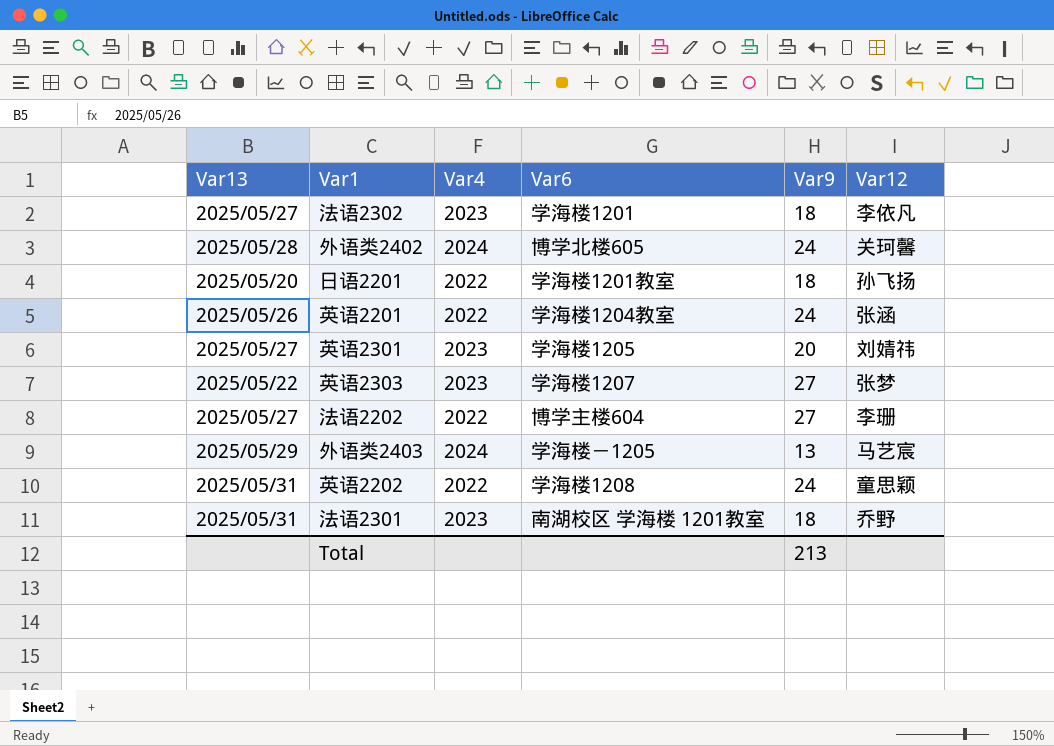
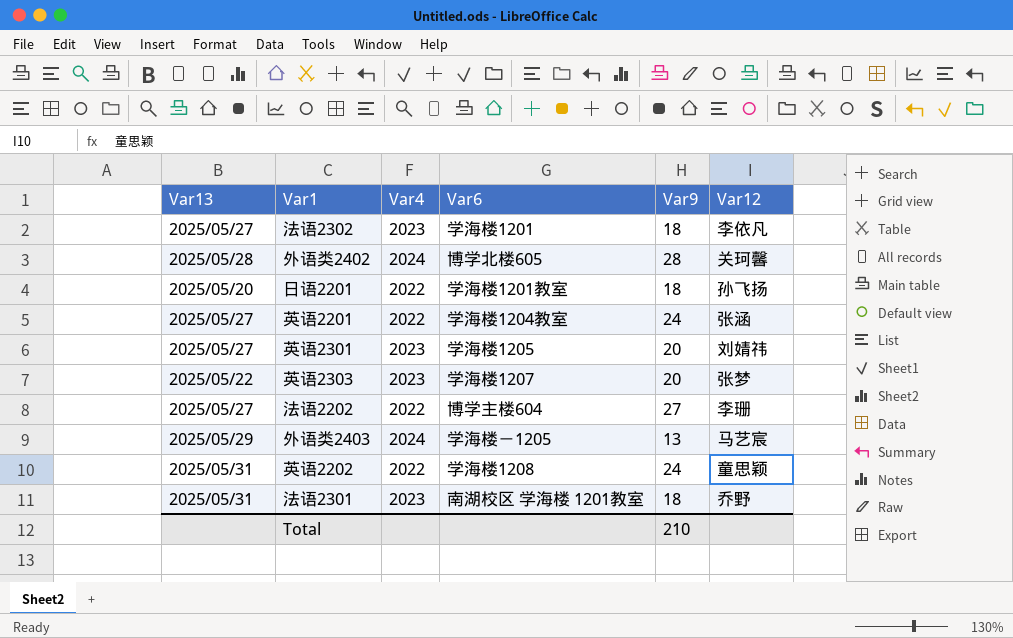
外语类2402 | Var9: 24 -> 28
英语2201 | Var13: 2025/05/26 -> 2025/05/27
英语2303 | Var9: 27 -> 20
Total | Var9: 213 -> 210

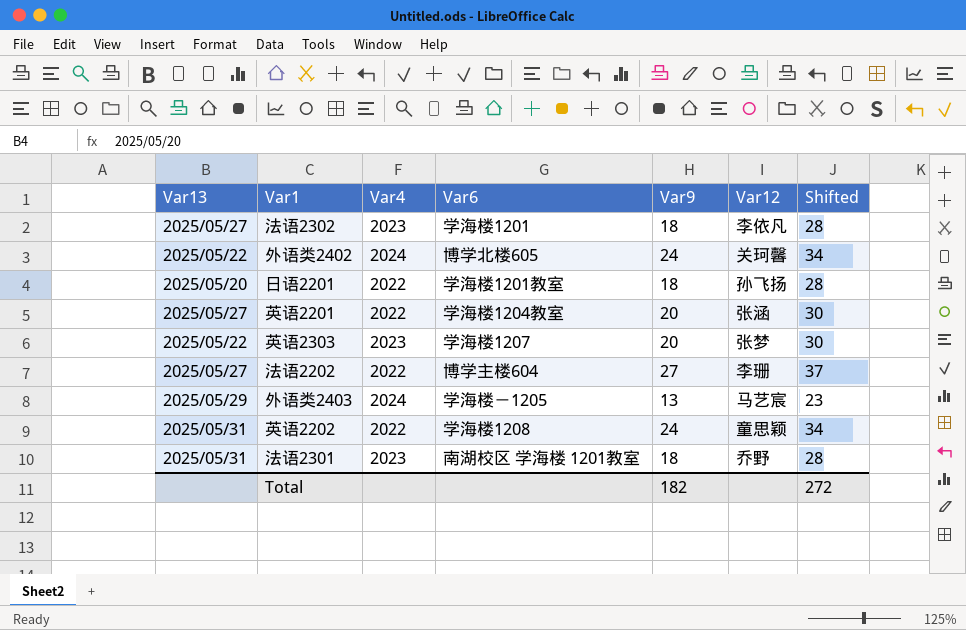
column Shifted | formula: none -> [Var9] + 10
row 英语2301: 2025/05/27 | 2023 | 学海楼1205 | 20 | 刘婧祎 -> none
外语类2402 | Var13: 2025/05/28 -> 2025/05/22
外语类2402 | Var9: 28 -> 24
英语2201 | Var9: 24 -> 20
Total | Var9: 210 -> 182

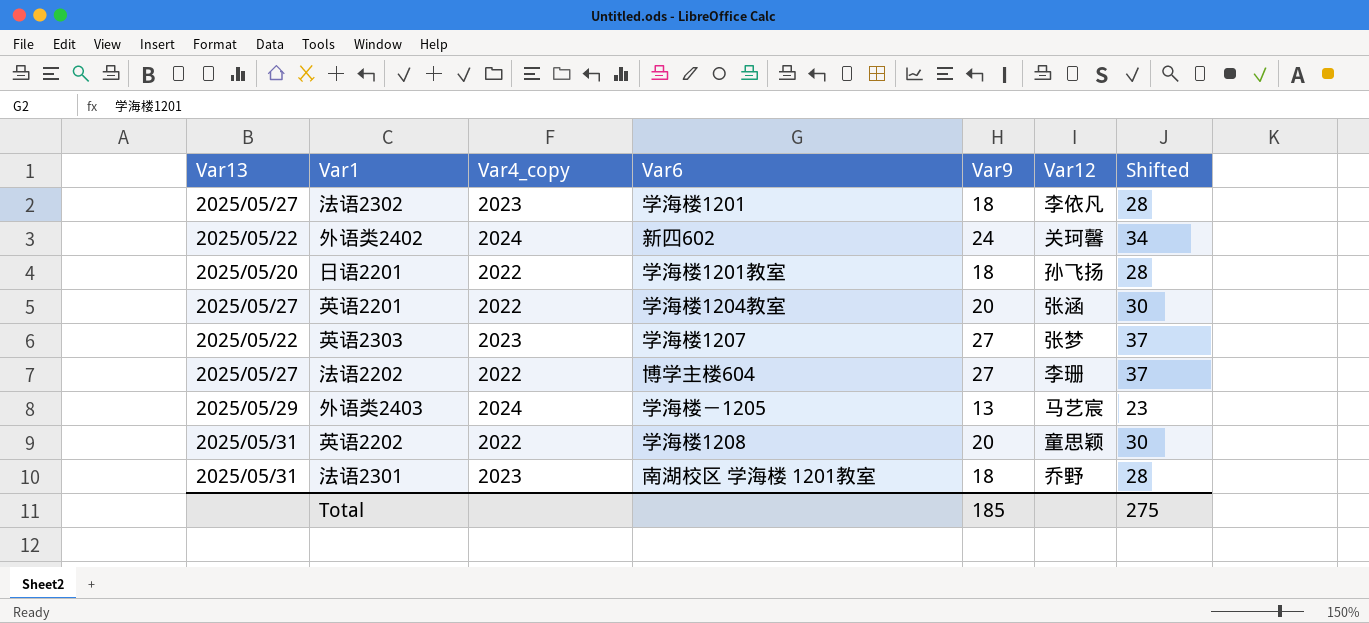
column name: Var4 -> Var4_copy
外语类2402 | Var6: 博学北楼605 -> 新四602
英语2303 | Var9: 20 -> 27
英语2303 | Shifted: 30 -> 37
英语2202 | Var9: 24 -> 20
英语2202 | Shifted: 34 -> 30
Total | Var9: 182 -> 185
Total | Shifted: 272 -> 275

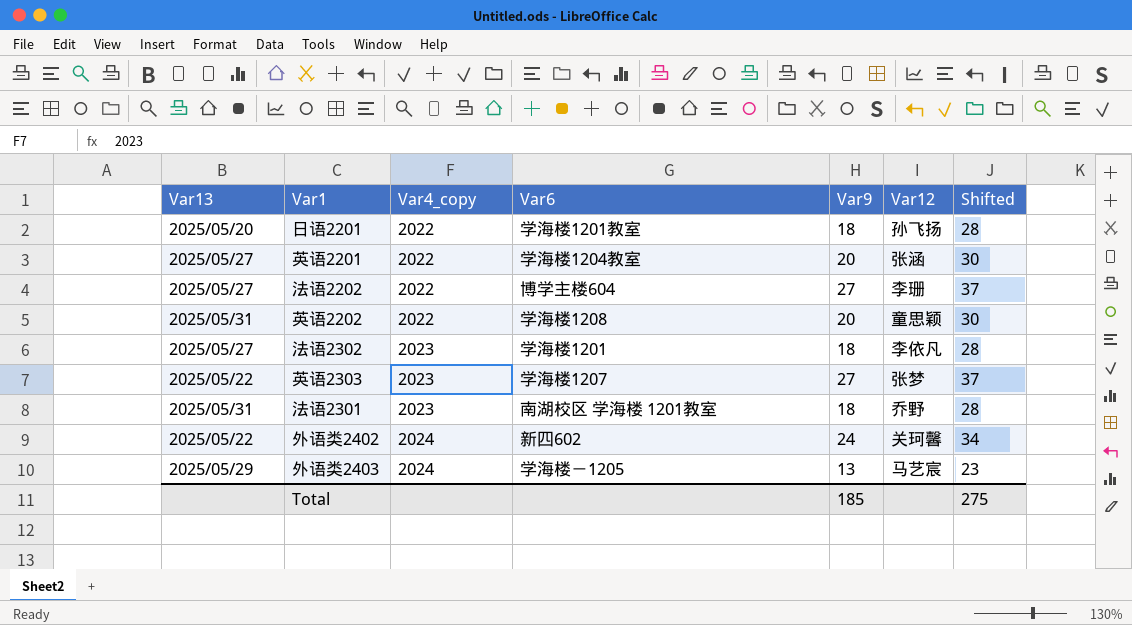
row order: none -> Var4_copy ascending

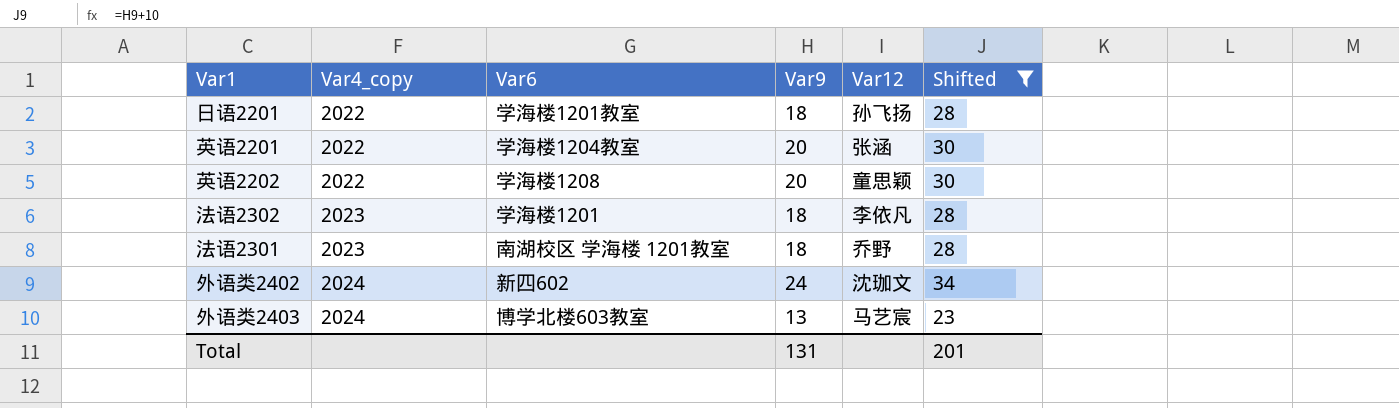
filter: none -> Shifted != 37
column Var13 | position: 1 -> none
外语类2402 | Var12: 关珂馨 -> 沈珈文
外语类2403 | Var6: 学海楼－1205 -> 博学北楼603教室
Total | Var9: 185 -> 131
Total | Shifted: 275 -> 201

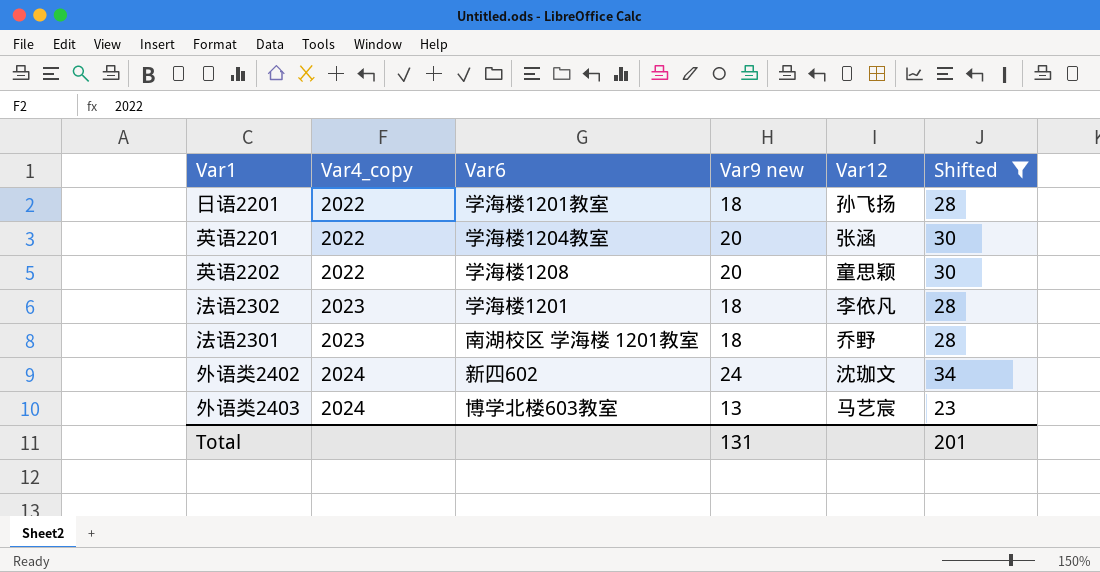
column name: Var9 -> Var9 new

